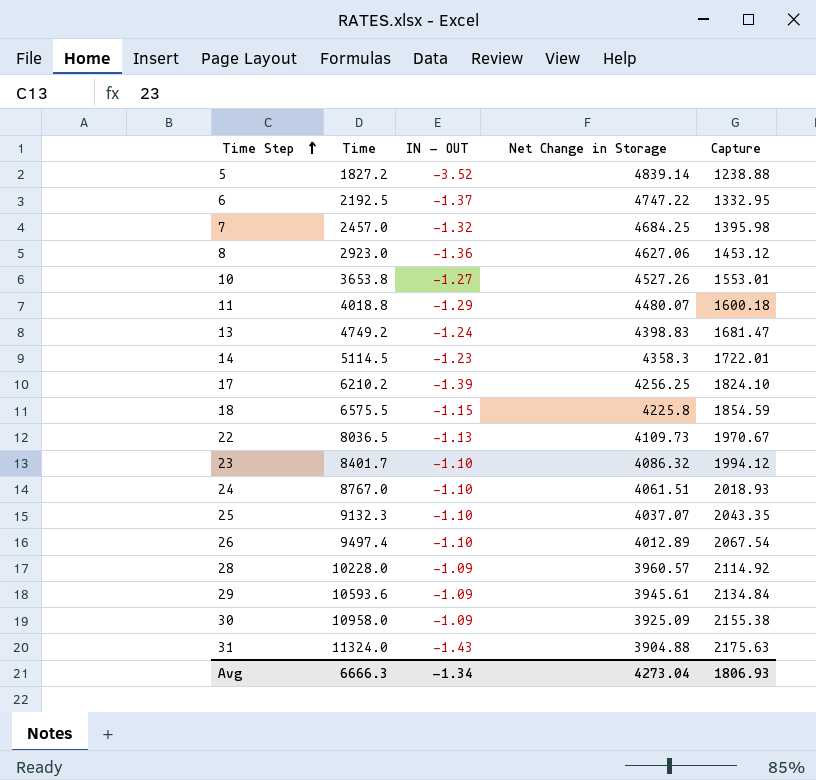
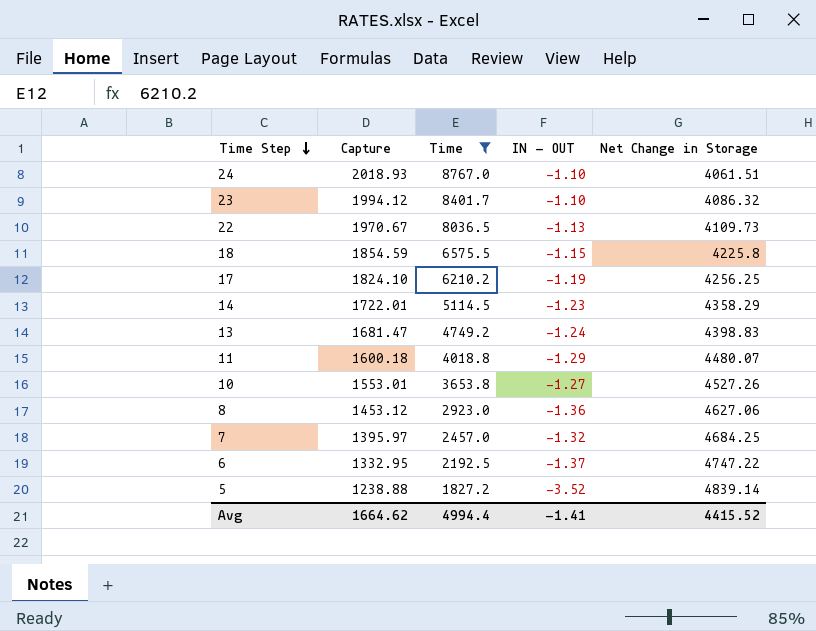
filter: none -> Time <= 8767.0
row order: Time Step ascending -> Time Step descending
column Capture | position: 5 -> 2
17 | IN - OUT: -1.39 -> -1.19
14 | Net Change in Storage: 4358.3 -> 4358.29
7 | Capture: 1395.98 -> 1395.97
Avg | Capture: 1806.93 -> 1664.62
Avg | Time: 6666.3 -> 4994.4
Avg | IN - OUT: -1.34 -> -1.41
Avg | Net Change in Storage: 4273.04 -> 4415.52

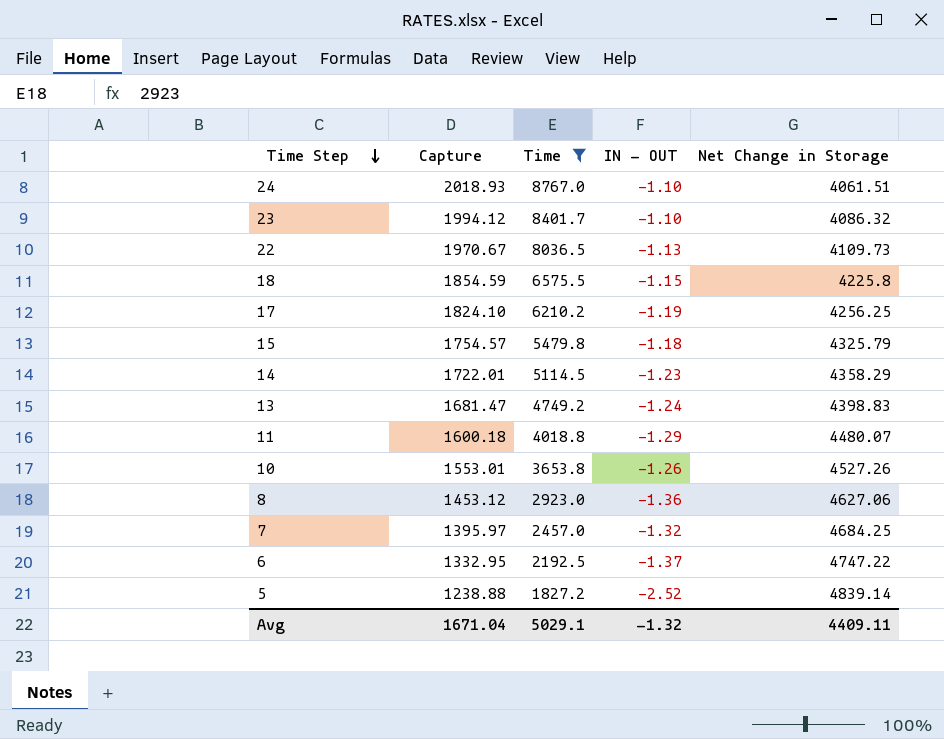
row 15: none -> 1754.57 | 5479.8 | -1.18 | 4325.79
10 | IN - OUT: -1.27 -> -1.26
5 | IN - OUT: -3.52 -> -2.52
Avg | Capture: 1664.62 -> 1671.04
Avg | Time: 4994.4 -> 5029.1
Avg | IN - OUT: -1.41 -> -1.32
Avg | Net Change in Storage: 4415.52 -> 4409.11

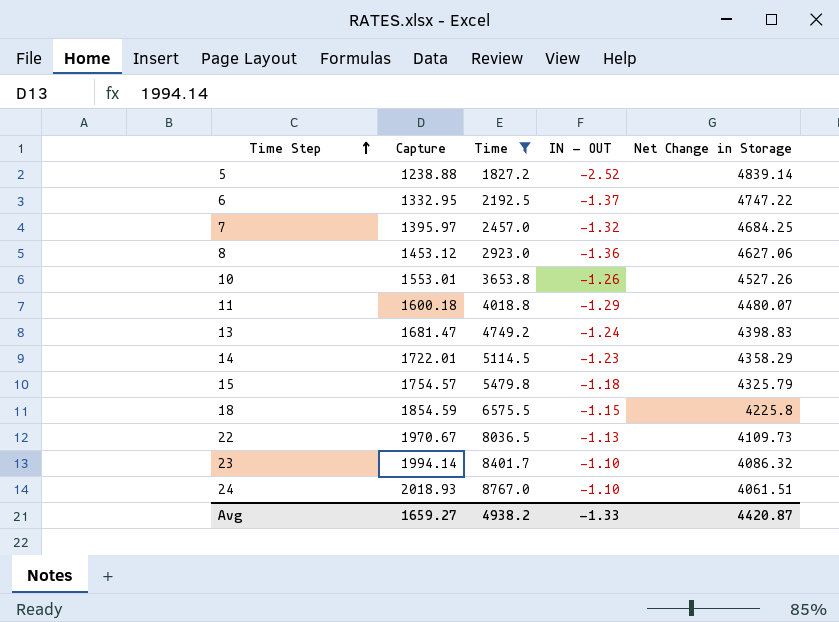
row order: Time Step descending -> Time Step ascending
row 17: 1824.10 | 6210.2 | -1.19 | 4256.25 -> none
23 | Capture: 1994.12 -> 1994.14
Avg | Capture: 1671.04 -> 1659.27
Avg | Time: 5029.1 -> 4938.2
Avg | IN - OUT: -1.32 -> -1.33
Avg | Net Change in Storage: 4409.11 -> 4420.87

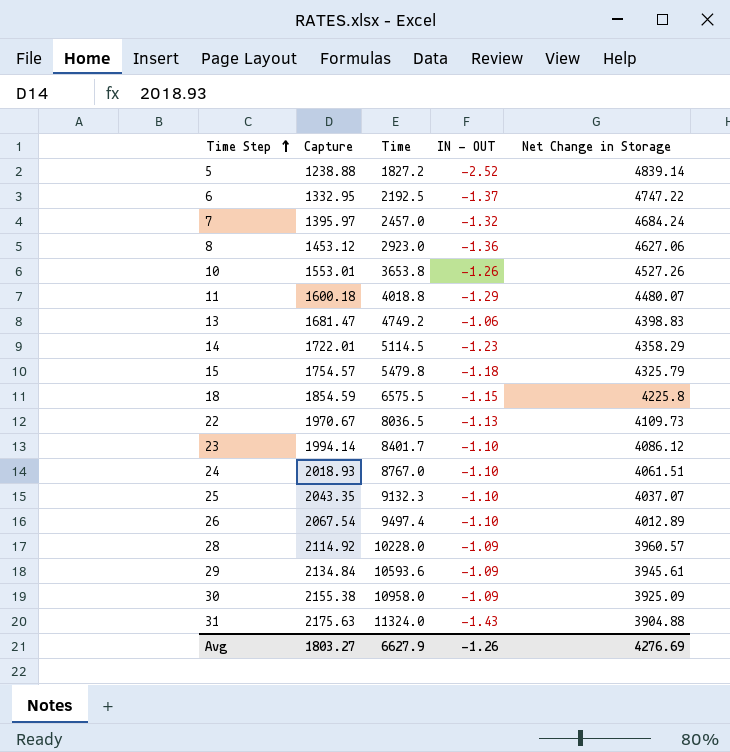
filter: Time <= 8767.0 -> none
7 | Net Change in Storage: 4684.25 -> 4684.24
13 | IN - OUT: -1.24 -> -1.06
23 | Net Change in Storage: 4086.32 -> 4086.12
Avg | Capture: 1659.27 -> 1803.27
Avg | Time: 4938.2 -> 6627.9
Avg | IN - OUT: -1.33 -> -1.26
Avg | Net Change in Storage: 4420.87 -> 4276.69

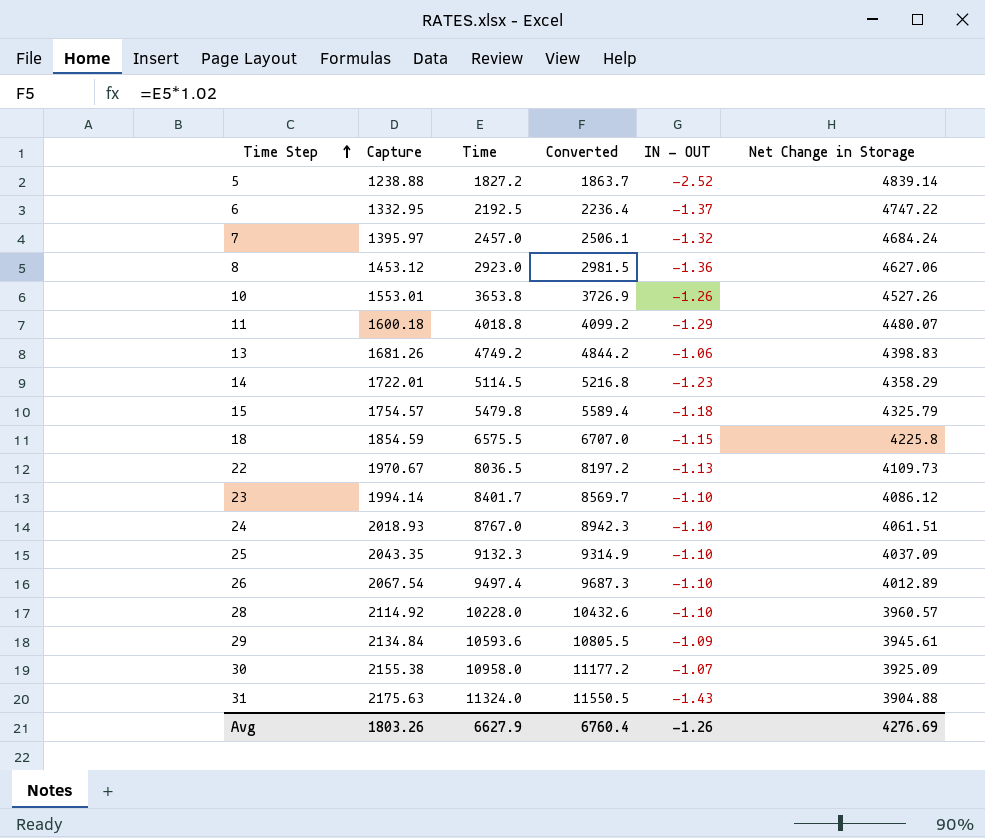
column Converted | formula: none -> [Time] * 1.02
13 | Capture: 1681.47 -> 1681.26
25 | Net Change in Storage: 4037.07 -> 4037.09
28 | IN - OUT: -1.09 -> -1.10
30 | IN - OUT: -1.09 -> -1.07
Avg | Capture: 1803.27 -> 1803.26

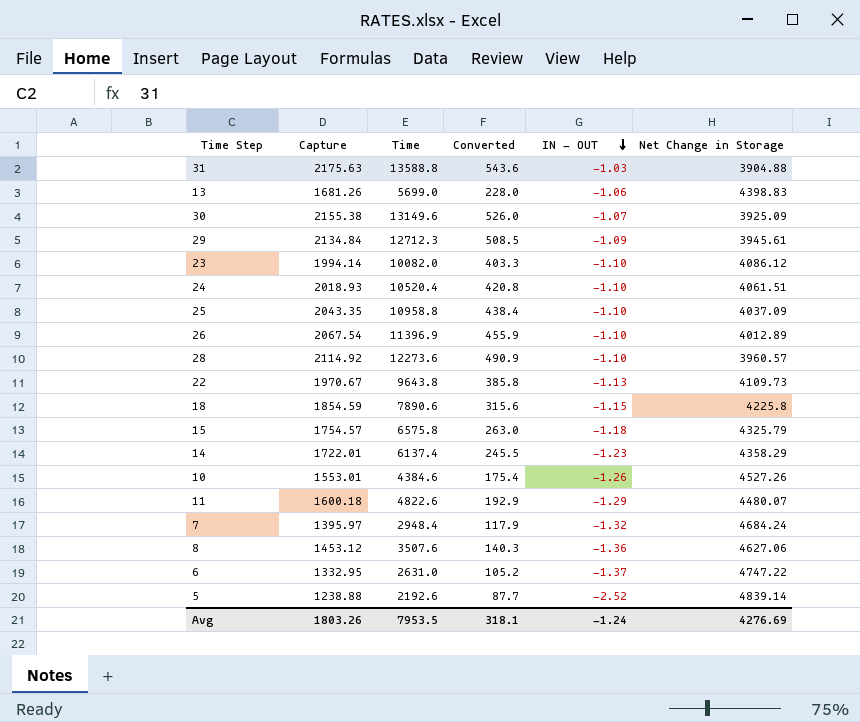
row order: Time Step ascending -> IN - OUT descending
column Converted | formula: [Time] * 1.02 -> [Time] * 0.04
31 | Time: 11324.0 -> 13588.8
31 | IN - OUT: -1.43 -> -1.03
13 | Time: 4749.2 -> 5699.0
30 | Time: 10958.0 -> 13149.6
29 | Time: 10593.6 -> 12712.3
23 | Time: 8401.7 -> 10082.0
24 | Time: 8767.0 -> 10520.4
25 | Time: 9132.3 -> 10958.8
26 | Time: 9497.4 -> 11396.9
28 | Time: 10228.0 -> 12273.6
22 | Time: 8036.5 -> 9643.8
18 | Time: 6575.5 -> 7890.6
15 | Time: 5479.8 -> 6575.8
14 | Time: 5114.5 -> 6137.4
10 | Time: 3653.8 -> 4384.6
11 | Time: 4018.8 -> 4822.6
7 | Time: 2457.0 -> 2948.4
8 | Time: 2923.0 -> 3507.6
6 | Time: 2192.5 -> 2631.0
5 | Time: 1827.2 -> 2192.6
Avg | Time: 6627.9 -> 7953.5
Avg | Converted: 6760.4 -> 318.1
Avg | IN - OUT: -1.26 -> -1.24

